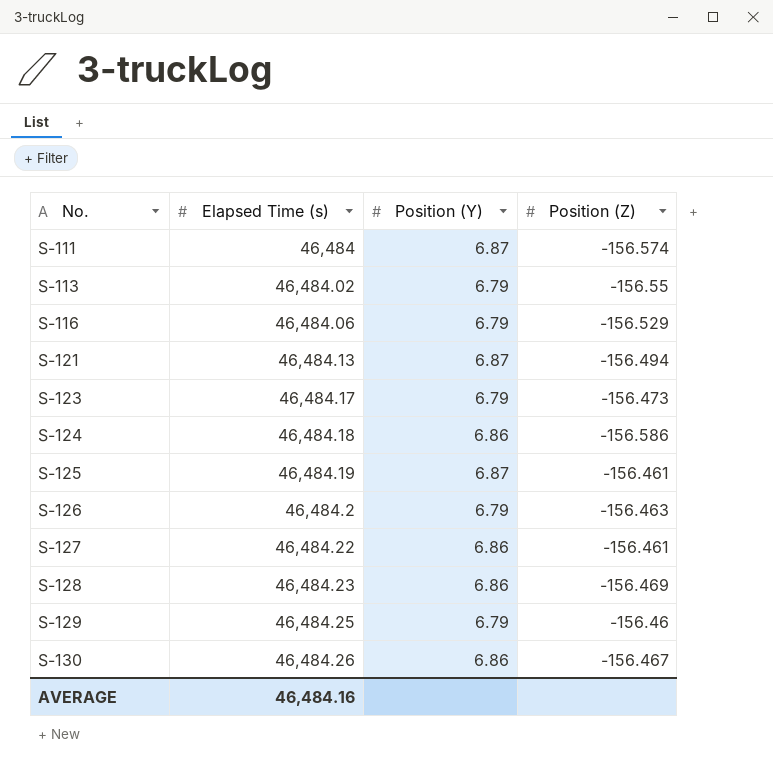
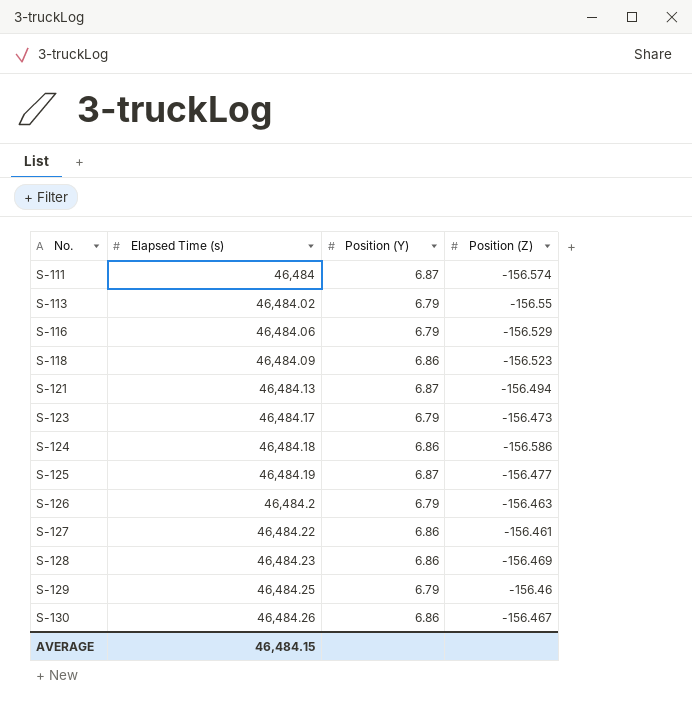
row S-118: none -> 46,484.09 | 6.86 | -156.523
S-125 | Position (Z): -156.461 -> -156.477
AVERAGE | Elapsed Time (s): 46,484.16 -> 46,484.15

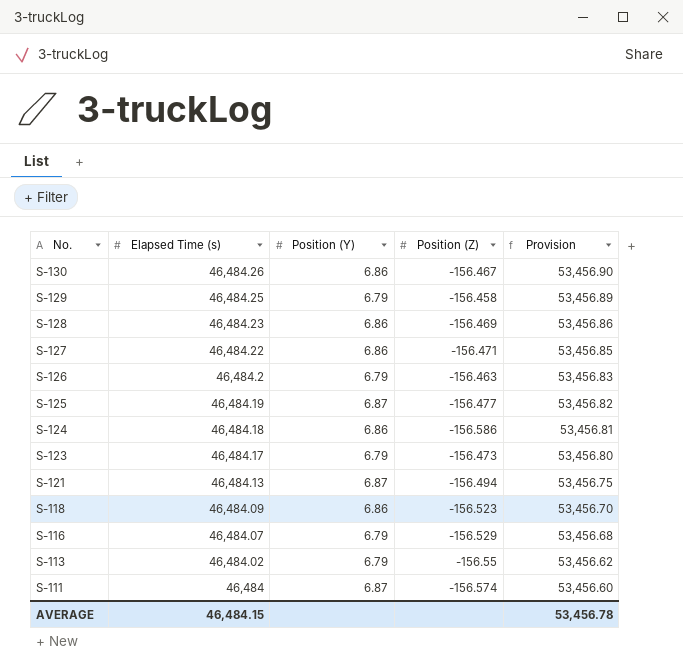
row order: No. ascending -> No. descending
column Provision | formula: none -> [Elapsed Time (s)] * 1.15
S-129 | Position (Z): -156.46 -> -156.458
S-127 | Position (Z): -156.461 -> -156.471
S-116 | Elapsed Time (s): 46,484.06 -> 46,484.07

